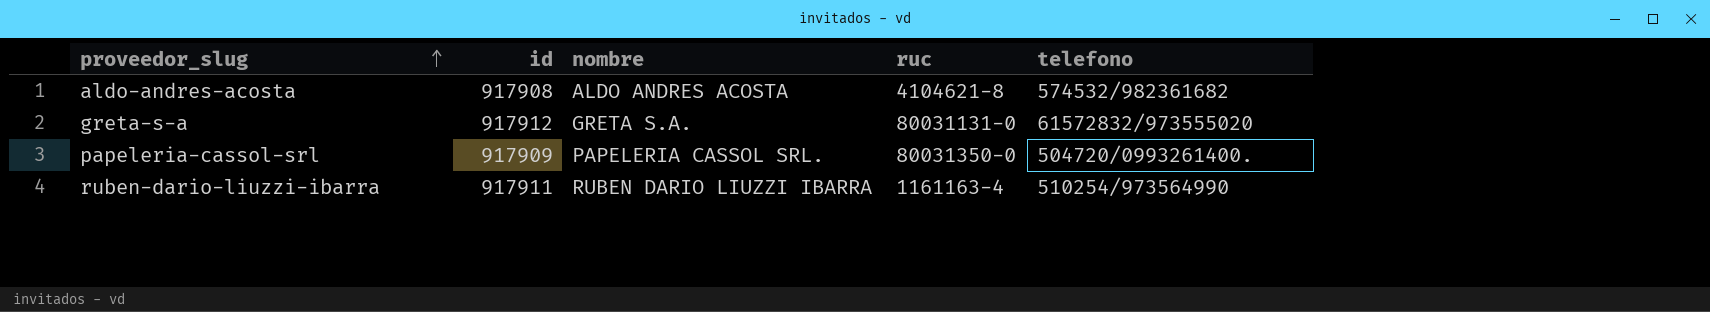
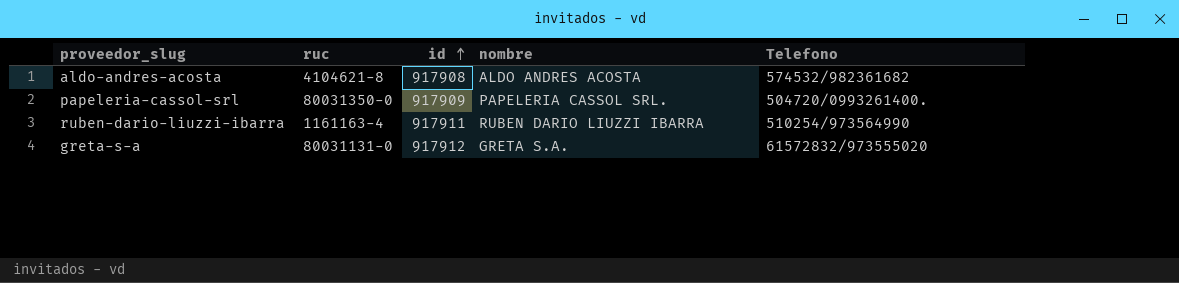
row order: proveedor_slug ascending -> id ascending
column ruc | position: 4 -> 2
column name: telefono -> Telefono

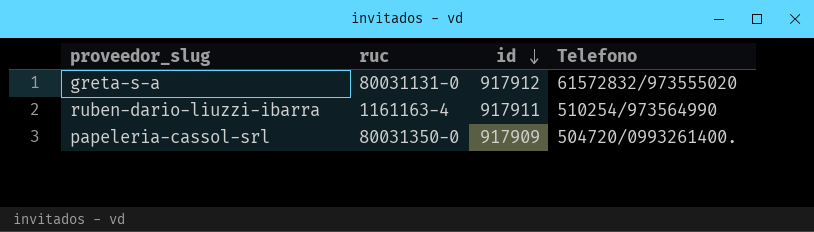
row order: id ascending -> id descending
column nombre | position: 4 -> none
row aldo-andres-acosta: 4104621-8 | 917908 | ALDO ANDRES ACOSTA | 574532/982361682 -> none

